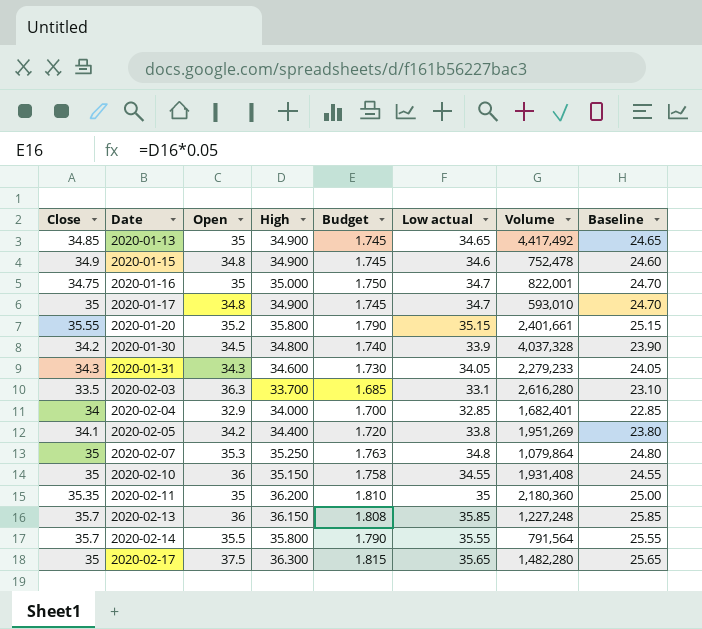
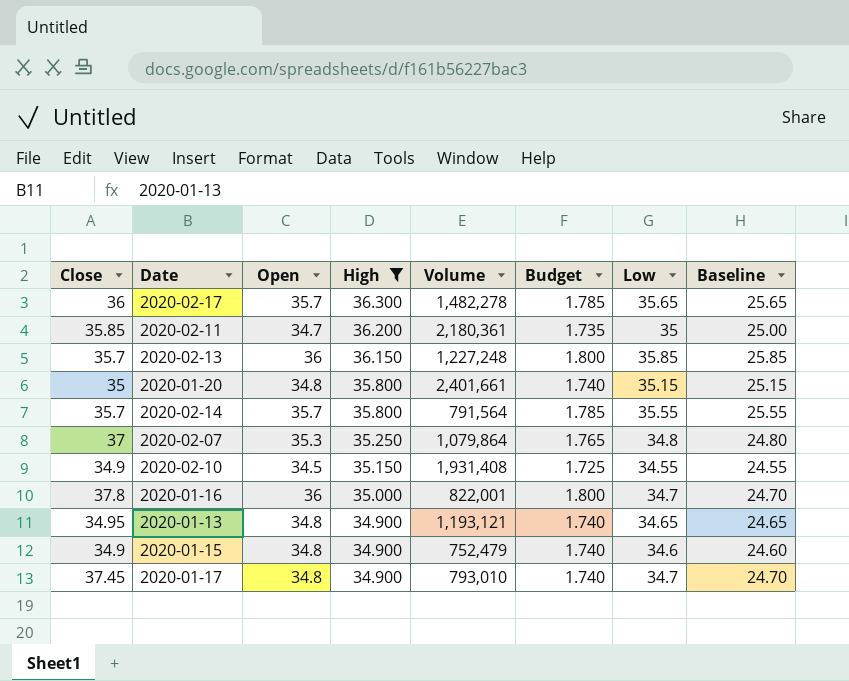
filter: none -> High >= 34.900
row order: Date ascending -> High descending
column Volume | position: 7 -> 5
column Budget | formula: [High] * 0.05 -> [Open] * 0.05
column name: Low actual -> Low
2020-02-17 | Close: 35 -> 36
2020-02-17 | Open: 37.5 -> 35.7
2020-02-17 | Volume: 1,482,280 -> 1,482,278
2020-02-11 | Close: 35.35 -> 35.85
2020-02-11 | Open: 35 -> 34.7
2020-02-11 | Volume: 2,180,360 -> 2,180,361
2020-01-20 | Close: 35.55 -> 35
2020-01-20 | Open: 35.2 -> 34.8
2020-02-14 | Open: 35.5 -> 35.7
2020-02-07 | Close: 35 -> 37
2020-02-10 | Close: 35 -> 34.9
2020-02-10 | Open: 36 -> 34.5
2020-01-16 | Close: 34.75 -> 37.8
2020-01-16 | Open: 35 -> 36
2020-01-13 | Close: 34.85 -> 34.95
2020-01-13 | Open: 35 -> 34.8
2020-01-13 | Volume: 4,417,492 -> 1,193,121
2020-01-15 | Volume: 752,478 -> 752,479
2020-01-17 | Close: 35 -> 37.45
2020-01-17 | Volume: 593,010 -> 793,010

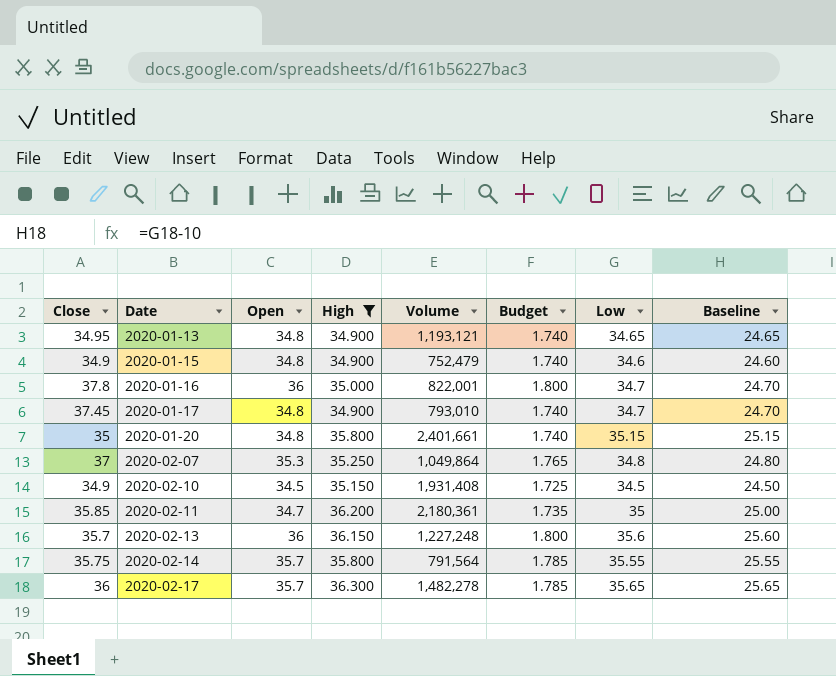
row order: High descending -> Date ascending
2020-02-07 | Volume: 1,079,864 -> 1,049,864
2020-02-10 | Low: 34.55 -> 34.5
2020-02-10 | Baseline: 24.55 -> 24.50
2020-02-13 | Low: 35.85 -> 35.6
2020-02-13 | Baseline: 25.85 -> 25.60
2020-02-14 | Close: 35.7 -> 35.75

